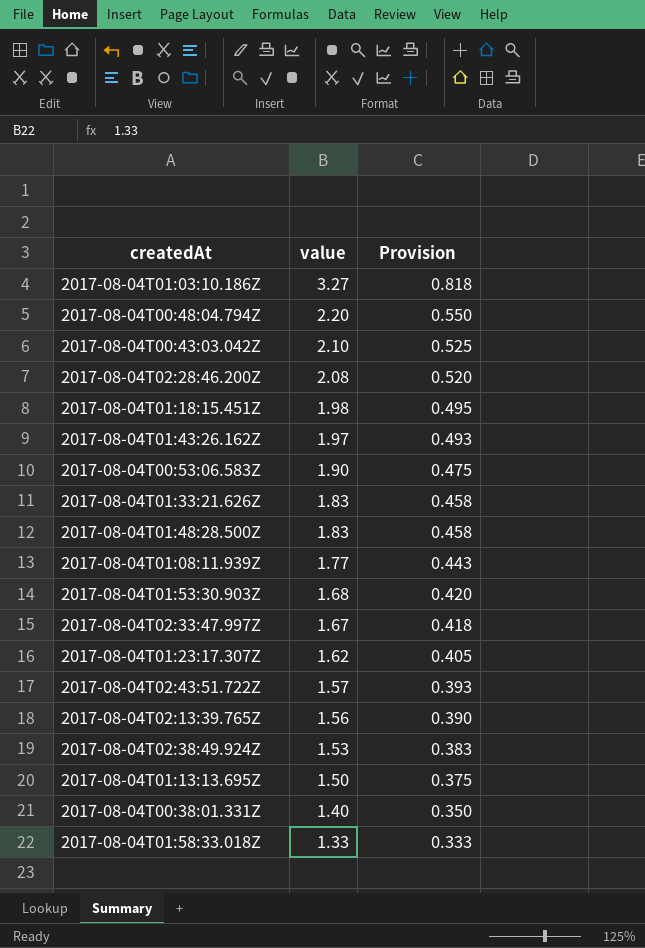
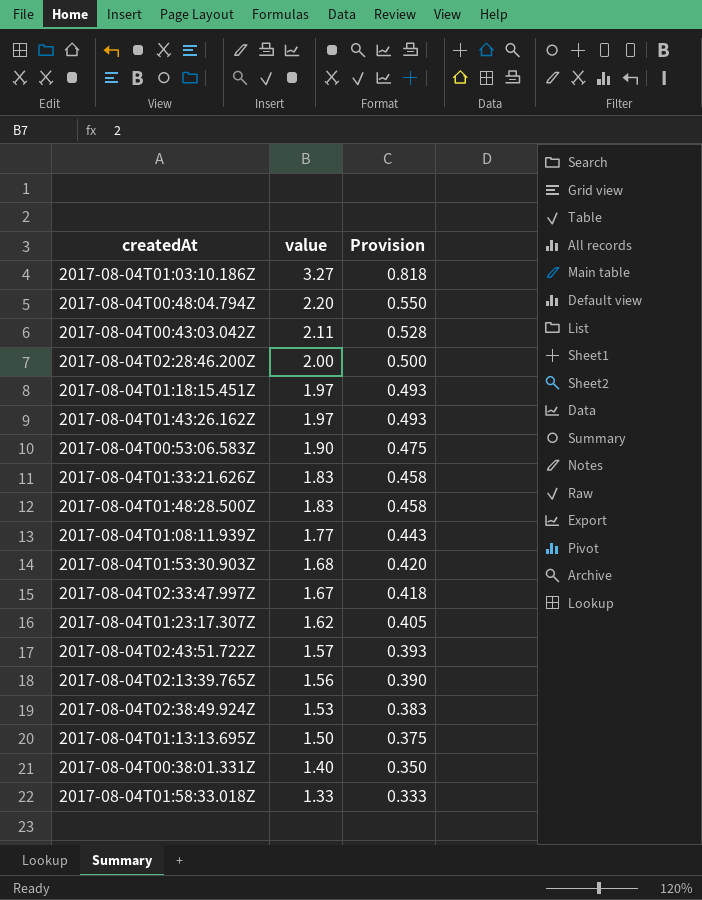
2017-08-04T00:43:03.042Z | value: 2.10 -> 2.11
2017-08-04T00:43:03.042Z | Provision: 0.525 -> 0.528
2017-08-04T02:28:46.200Z | value: 2.08 -> 2.00
2017-08-04T02:28:46.200Z | Provision: 0.520 -> 0.500
2017-08-04T01:18:15.451Z | value: 1.98 -> 1.97
2017-08-04T01:18:15.451Z | Provision: 0.495 -> 0.493

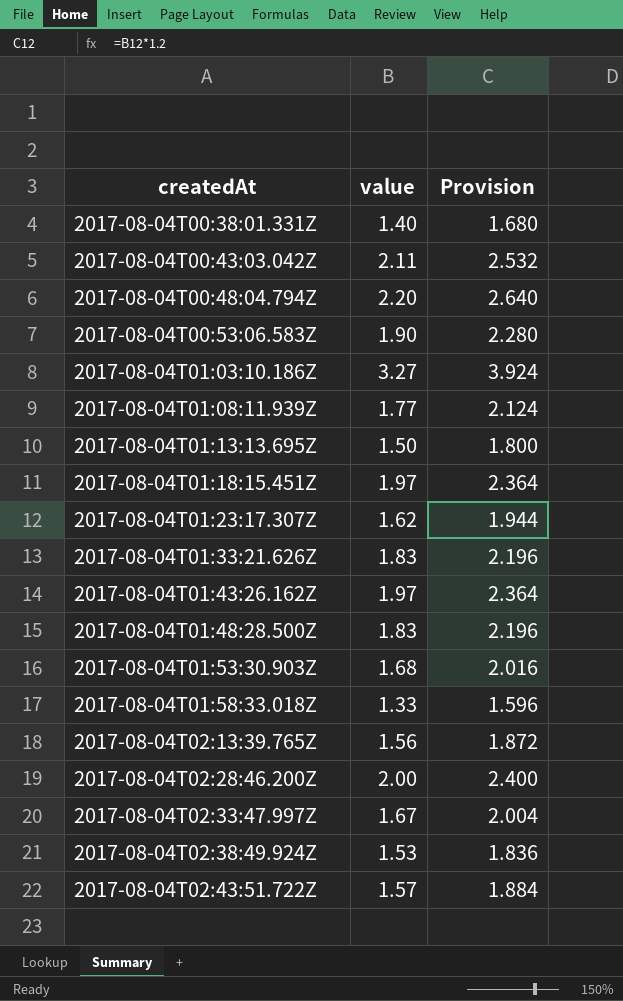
row order: value descending -> createdAt ascending
column Provision | formula: [value] * 0.25 -> [value] * 1.2

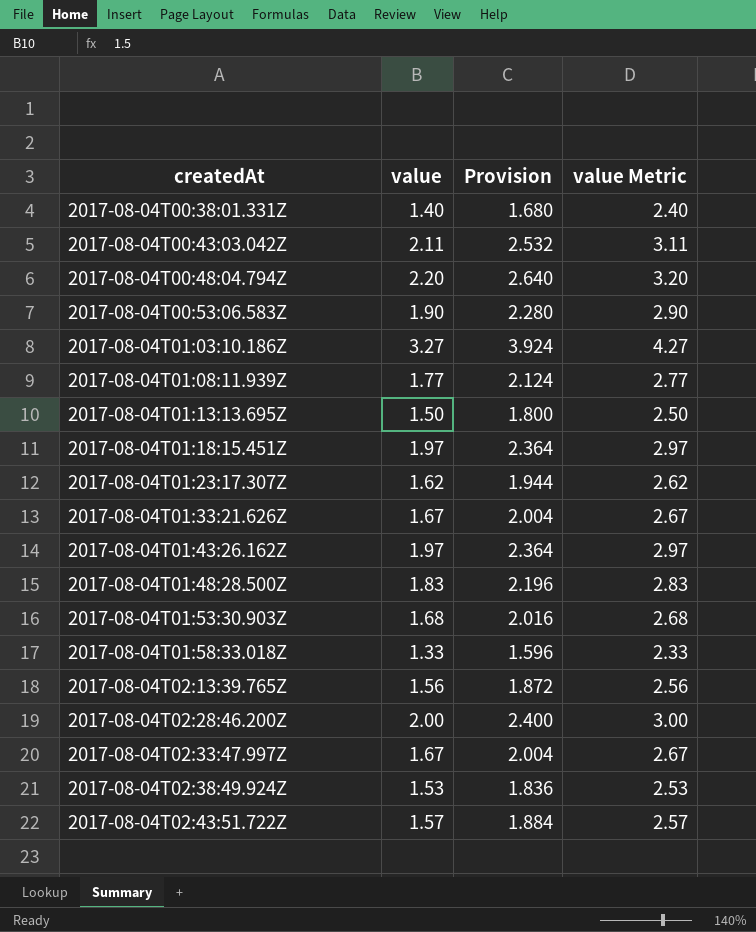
column value Metric | formula: none -> [value] + 1
2017-08-04T01:33:21.626Z | value: 1.83 -> 1.67
2017-08-04T01:33:21.626Z | Provision: 2.196 -> 2.004

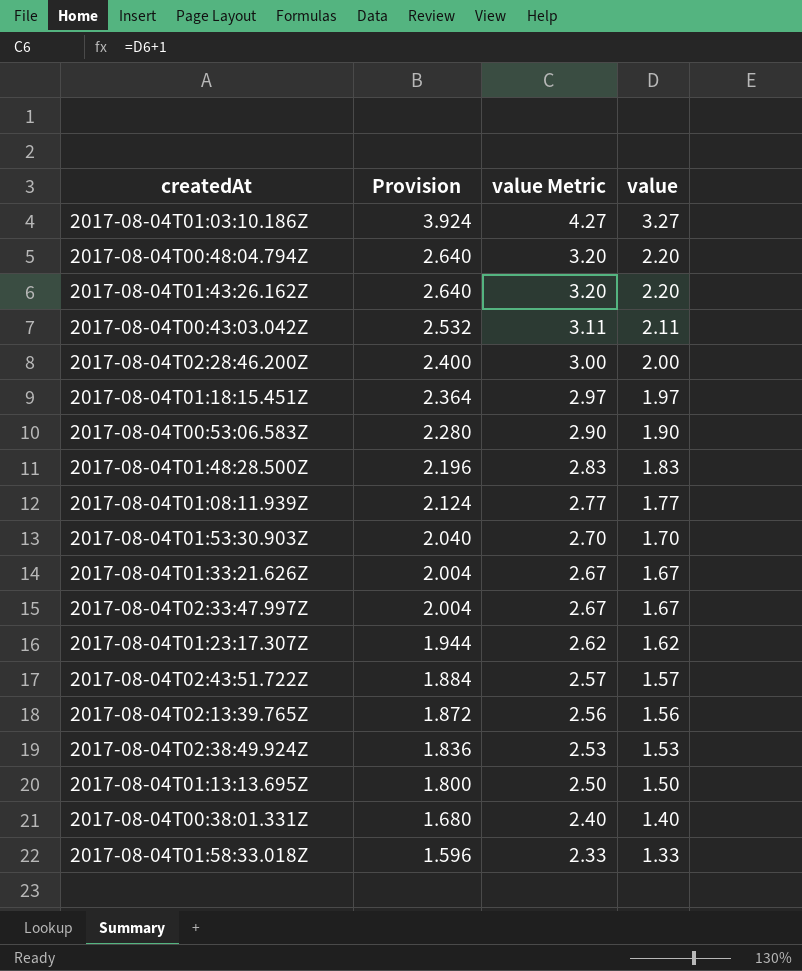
row order: createdAt ascending -> Provision descending
column value | position: 2 -> 4
2017-08-04T01:43:26.162Z | Provision: 2.364 -> 2.640
2017-08-04T01:43:26.162Z | value Metric: 2.97 -> 3.20
2017-08-04T01:43:26.162Z | value: 1.97 -> 2.20
2017-08-04T01:53:30.903Z | Provision: 2.016 -> 2.040
2017-08-04T01:53:30.903Z | value Metric: 2.68 -> 2.70
2017-08-04T01:53:30.903Z | value: 1.68 -> 1.70

